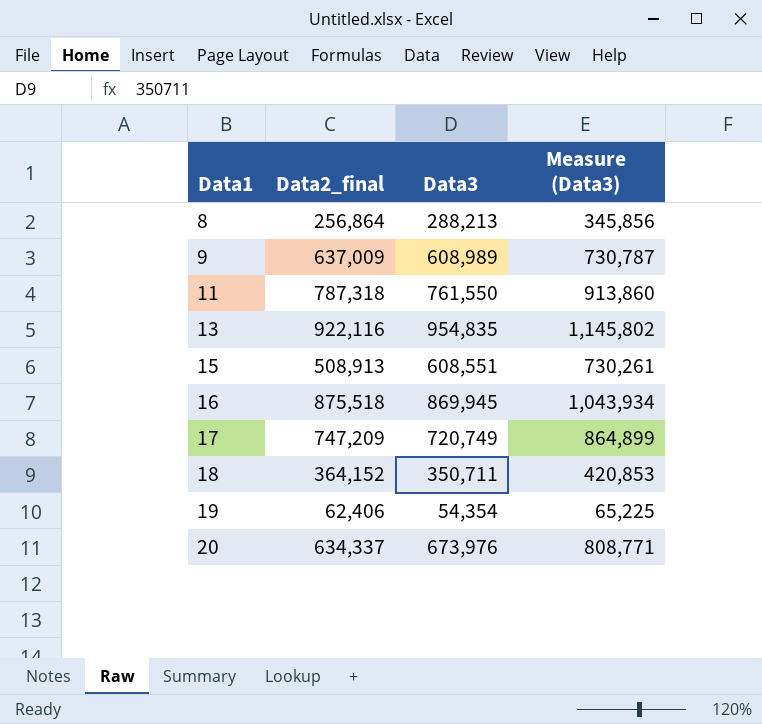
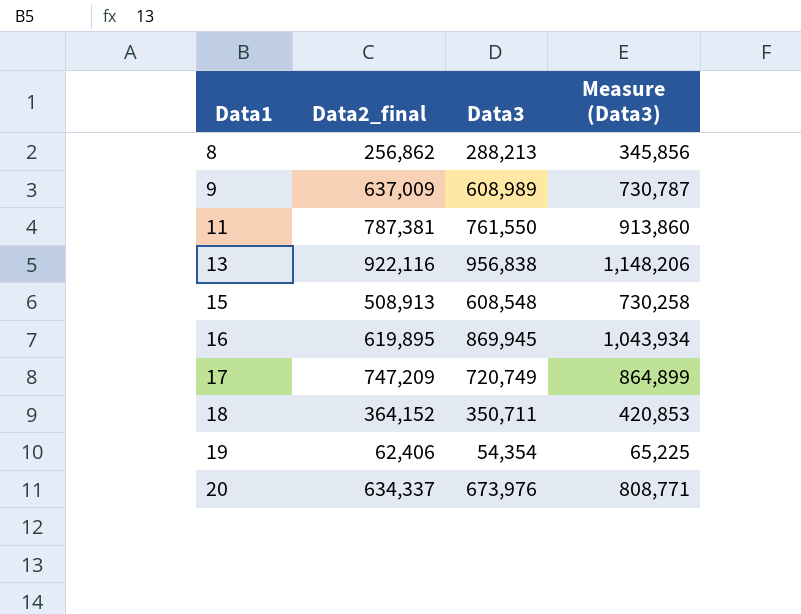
8 | Data2_final: 256,864 -> 256,862
11 | Data2_final: 787,318 -> 787,381
13 | Data3: 954,835 -> 956,838
13 | Measure (Data3): 1,145,802 -> 1,148,206
15 | Data3: 608,551 -> 608,548
15 | Measure (Data3): 730,261 -> 730,258
16 | Data2_final: 875,518 -> 619,895

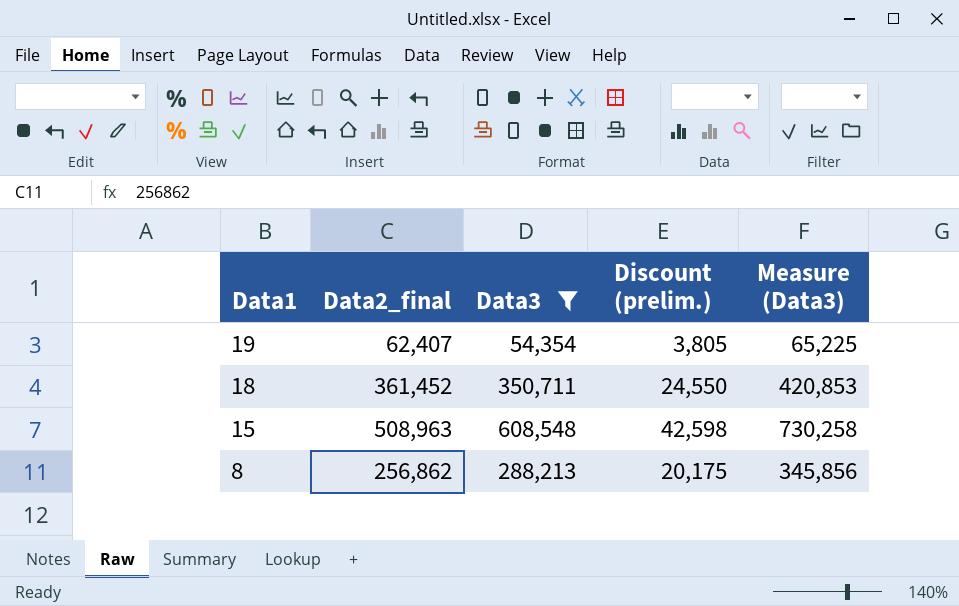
filter: none -> Data3 <= 608,548
row order: Data1 ascending -> Data1 descending
column Discount (prelim.) | formula: none -> [Data3] * 0.07
19 | Data2_final: 62,406 -> 62,407
18 | Data2_final: 364,152 -> 361,452
15 | Data2_final: 508,913 -> 508,963

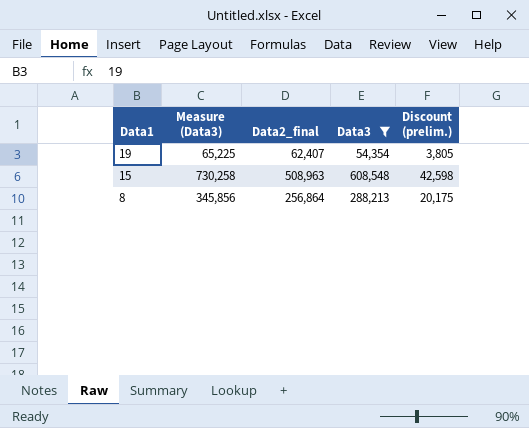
column Measure (Data3) | position: 5 -> 2
row 18: 361,452 | 350,711 | 24,550 | 420,853 -> none
8 | Data2_final: 256,862 -> 256,864

